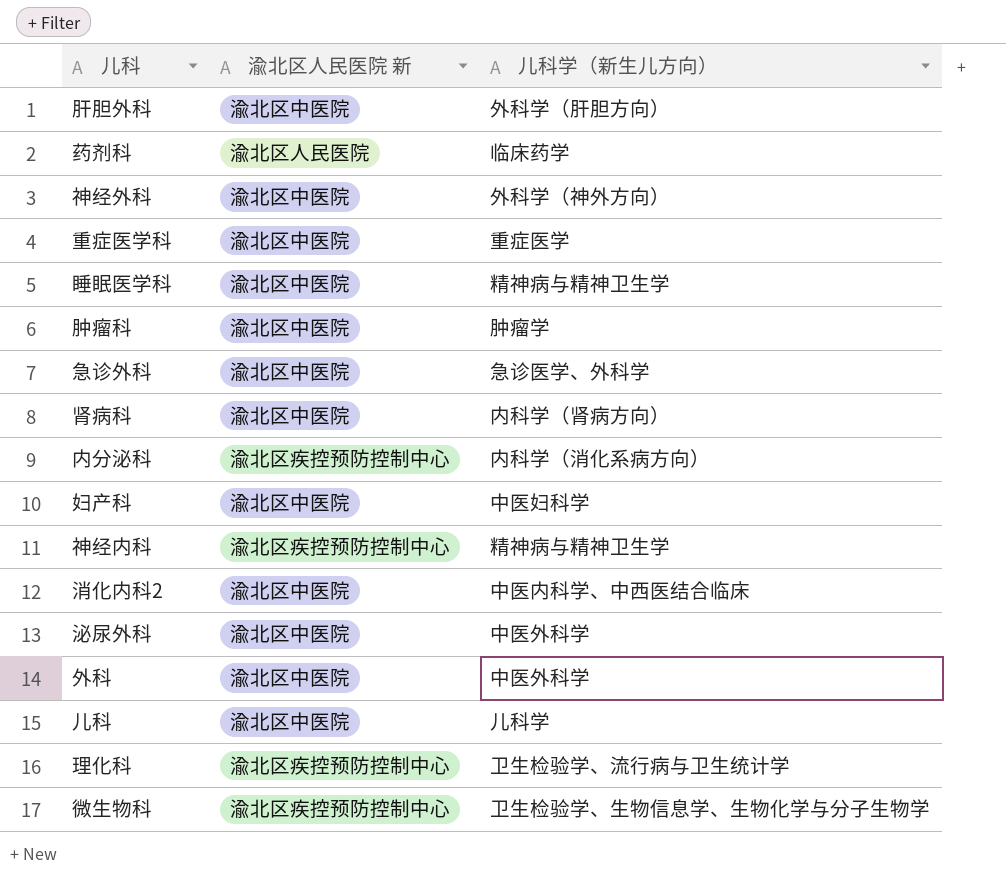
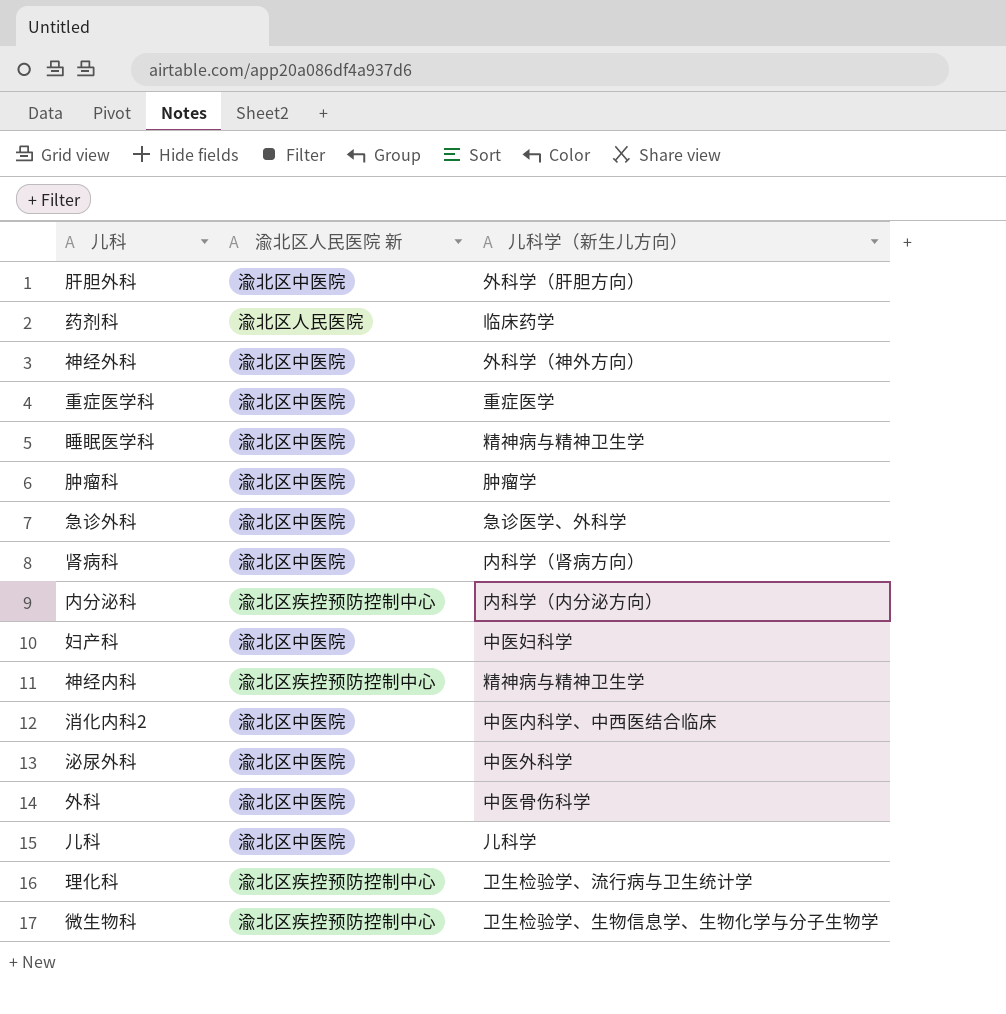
内分泌科 | 儿科学（新生儿方向）: 内科学（消化系病方向） -> 内科学（内分泌方向）
外科 | 儿科学（新生儿方向）: 中医外科学 -> 中医骨伤科学

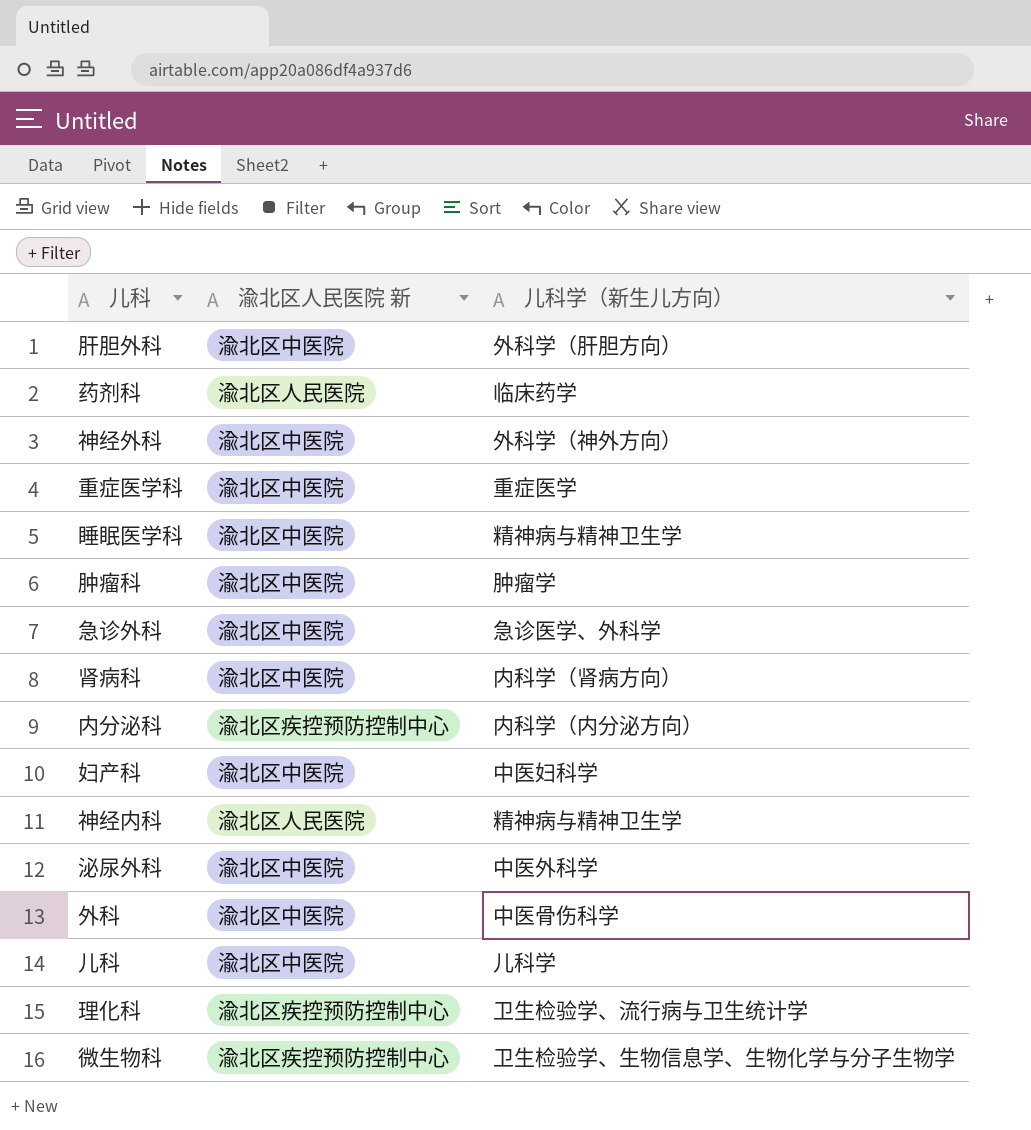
row 消化内科2: 渝北区中医院 | 中医内科学、中西医结合临床 -> none
神经内科 | 渝北区人民医院 新: 渝北区疾控预防控制中心 -> 渝北区人民医院

